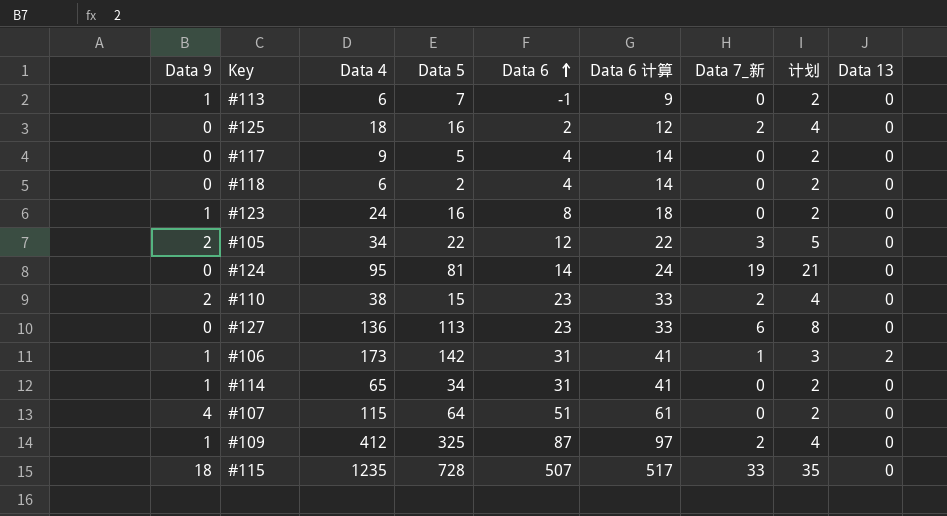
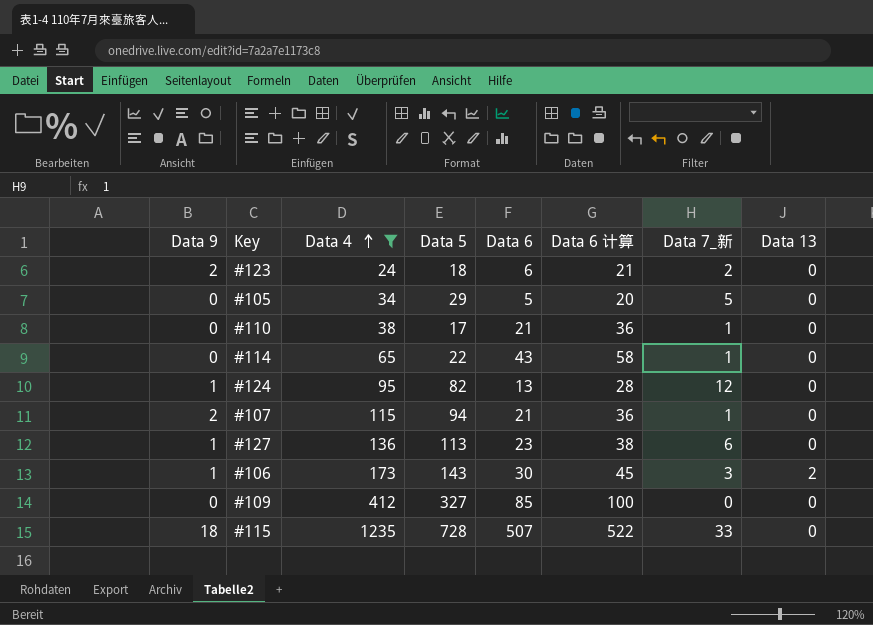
filter: none -> Data 4 >= 24
row order: Data 6 ascending -> Data 4 ascending
column 计划 | formula: [Data 7_新] + 2 -> none
column Data 6 计算 | formula: [Data 6] + 10 -> [Data 6] + 15
#123 | Data 9: 1 -> 2
#123 | Data 5: 16 -> 18
#123 | Data 6: 8 -> 6
#123 | Data 7_新: 0 -> 2
#105 | Data 9: 2 -> 0
#105 | Data 5: 22 -> 29
#105 | Data 6: 12 -> 5
#105 | Data 7_新: 3 -> 5
#110 | Data 9: 2 -> 0
#110 | Data 5: 15 -> 17
#110 | Data 6: 23 -> 21
#110 | Data 7_新: 2 -> 1
#114 | Data 9: 1 -> 0
#114 | Data 5: 34 -> 22
#114 | Data 6: 31 -> 43
#114 | Data 7_新: 0 -> 1
#124 | Data 9: 0 -> 1
#124 | Data 5: 81 -> 82
#124 | Data 6: 14 -> 13
#124 | Data 7_新: 19 -> 12
#107 | Data 9: 4 -> 2
#107 | Data 5: 64 -> 94
#107 | Data 6: 51 -> 21
#107 | Data 7_新: 0 -> 1
#127 | Data 9: 0 -> 1
#106 | Data 5: 142 -> 143
#106 | Data 6: 31 -> 30
#106 | Data 7_新: 1 -> 3
#109 | Data 9: 1 -> 0
#109 | Data 5: 325 -> 327
#109 | Data 6: 87 -> 85
#109 | Data 7_新: 2 -> 0

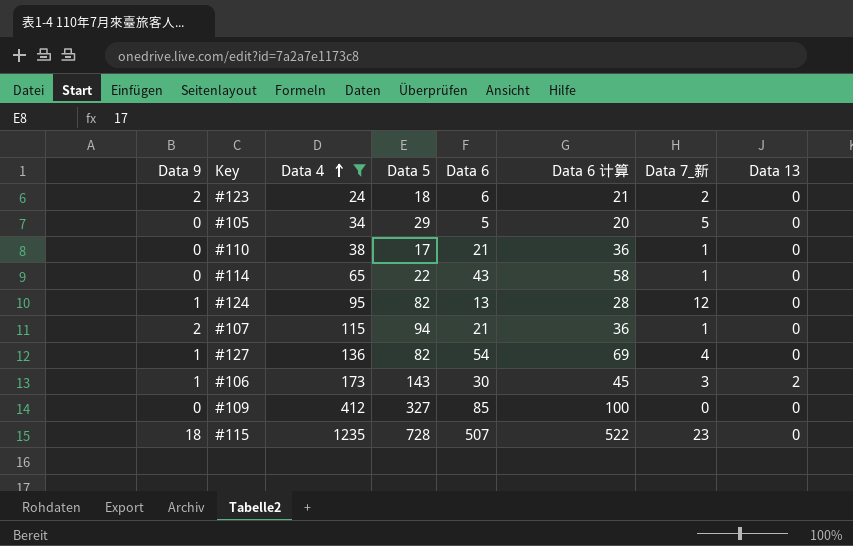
#127 | Data 5: 113 -> 82
#127 | Data 6: 23 -> 54
#127 | Data 6 计算: 38 -> 69
#127 | Data 7_新: 6 -> 4
#115 | Data 7_新: 33 -> 23

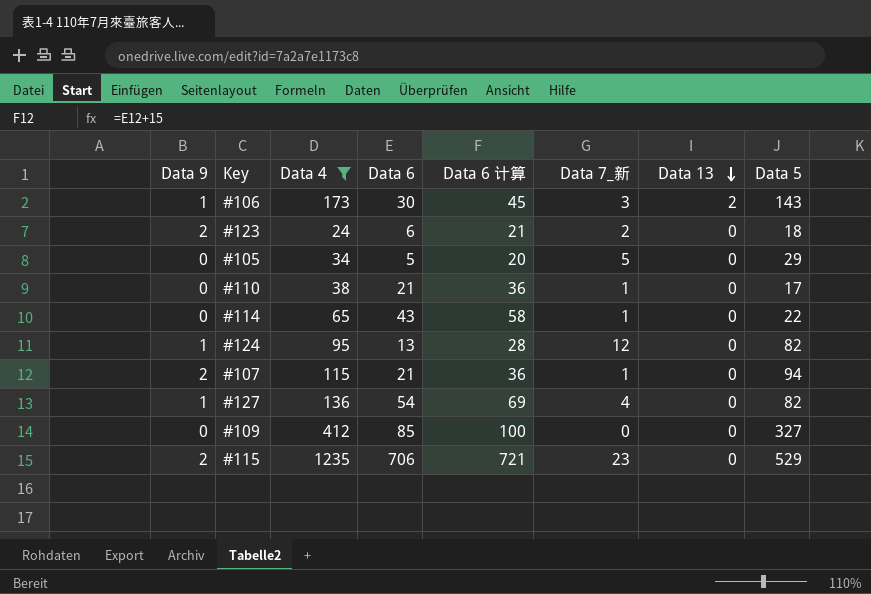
row order: Data 4 ascending -> Data 13 descending
column Data 5 | position: 4 -> 8
#115 | Data 9: 18 -> 2
#115 | Data 6: 507 -> 706
#115 | Data 6 计算: 522 -> 721
#115 | Data 5: 728 -> 529

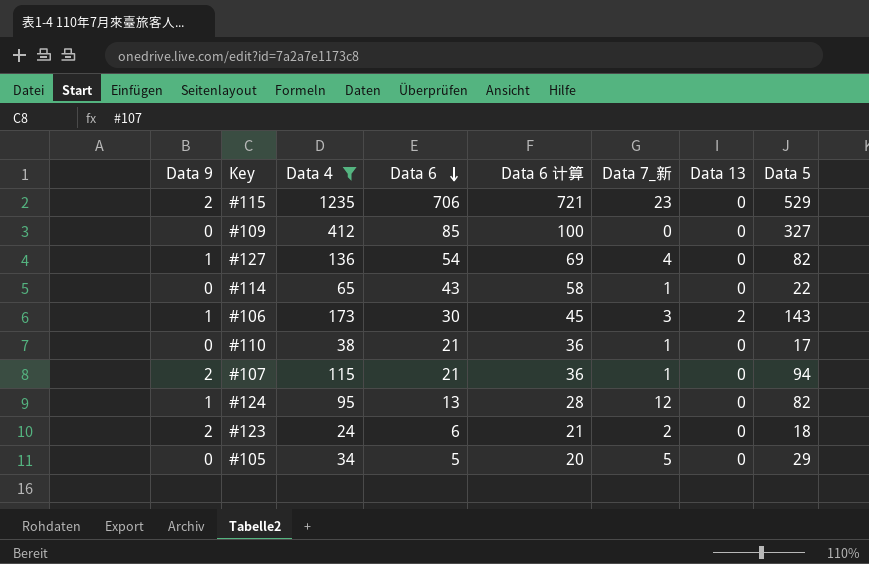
row order: Data 13 descending -> Data 6 descending

